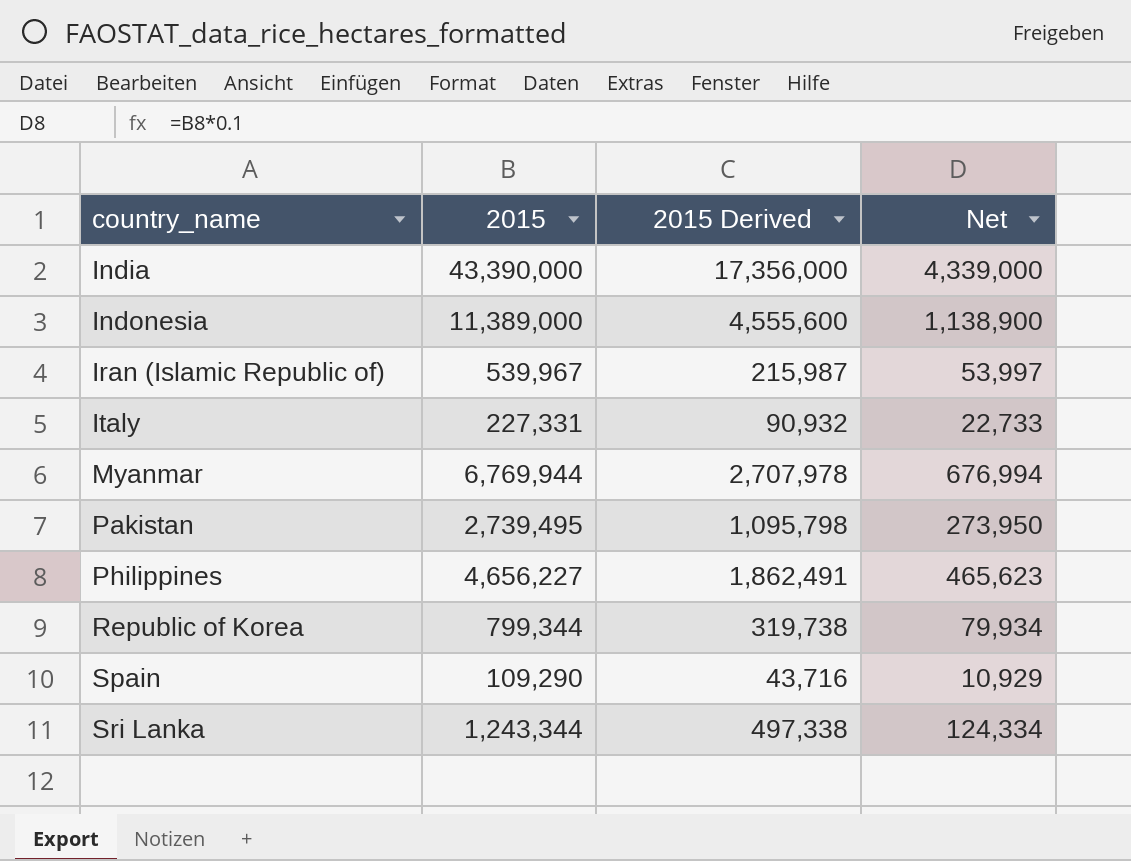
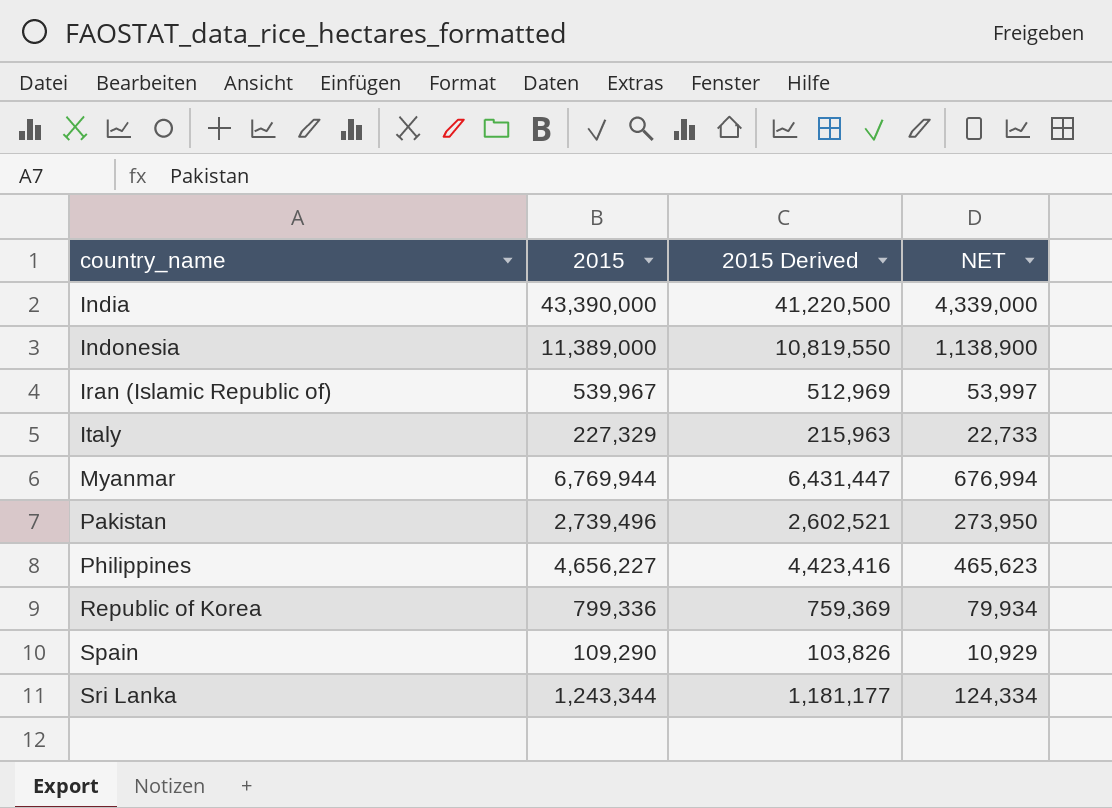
column 2015 Derived | formula: [2015] * 0.4 -> [2015] * 0.95
column name: Net -> NET
Italy | 2015: 227,331 -> 227,329
Pakistan | 2015: 2,739,495 -> 2,739,496
Republic of Korea | 2015: 799,344 -> 799,336

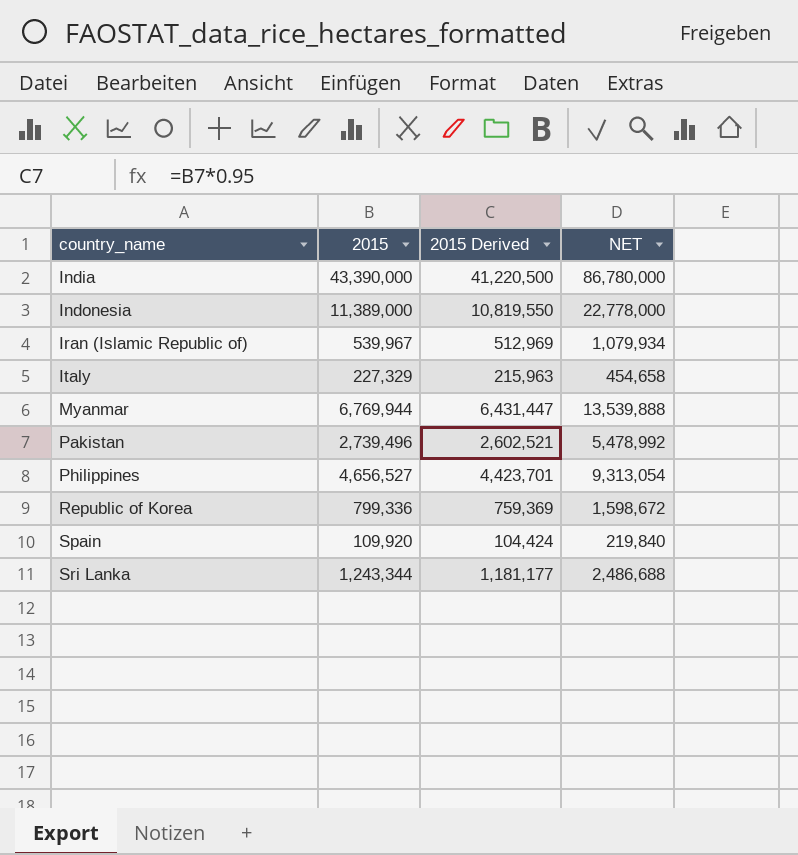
column NET | formula: [2015] * 0.1 -> [2015] * 2
Philippines | 2015: 4,656,227 -> 4,656,527
Philippines | 2015 Derived: 4,423,416 -> 4,423,701
Spain | 2015: 109,290 -> 109,920
Spain | 2015 Derived: 103,826 -> 104,424

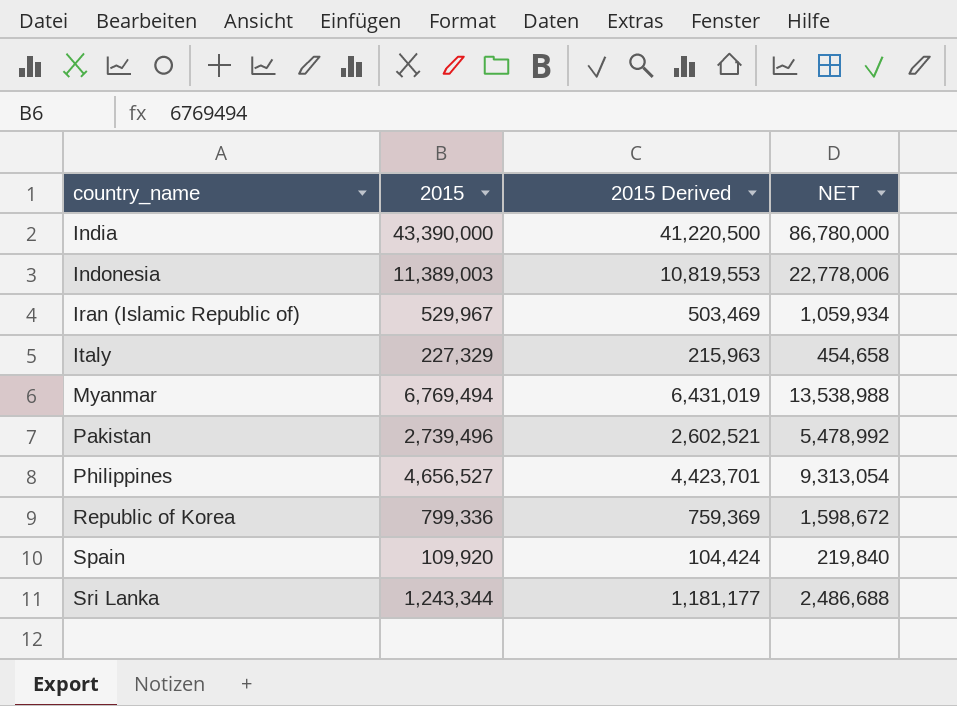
Indonesia | 2015: 11,389,000 -> 11,389,003
Indonesia | 2015 Derived: 10,819,550 -> 10,819,553
Indonesia | NET: 22,778,000 -> 22,778,006
Iran (Islamic Republic of) | 2015: 539,967 -> 529,967
Iran (Islamic Republic of) | 2015 Derived: 512,969 -> 503,469
Iran (Islamic Republic of) | NET: 1,079,934 -> 1,059,934
Myanmar | 2015: 6,769,944 -> 6,769,494
Myanmar | 2015 Derived: 6,431,447 -> 6,431,019
Myanmar | NET: 13,539,888 -> 13,538,988

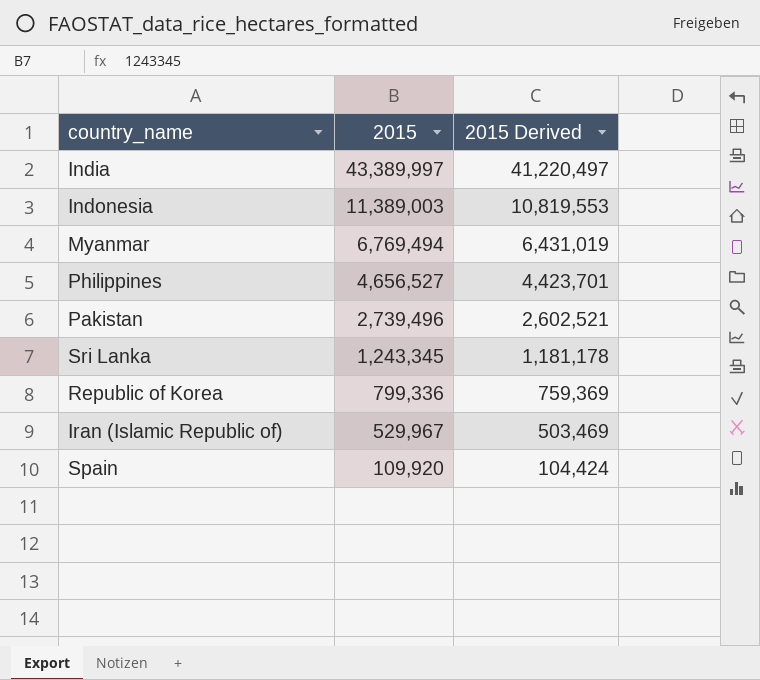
row order: country_name ascending -> 2015 descending
column NET | formula: [2015] * 2 -> none
row Italy: 227,329 | 215,963 | 454,658 -> none
India | 2015: 43,390,000 -> 43,389,997
India | 2015 Derived: 41,220,500 -> 41,220,497
Sri Lanka | 2015: 1,243,344 -> 1,243,345
Sri Lanka | 2015 Derived: 1,181,177 -> 1,181,178

